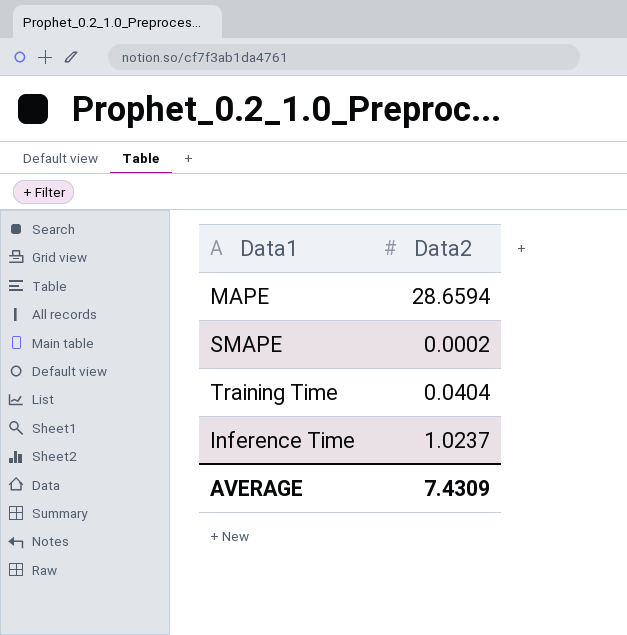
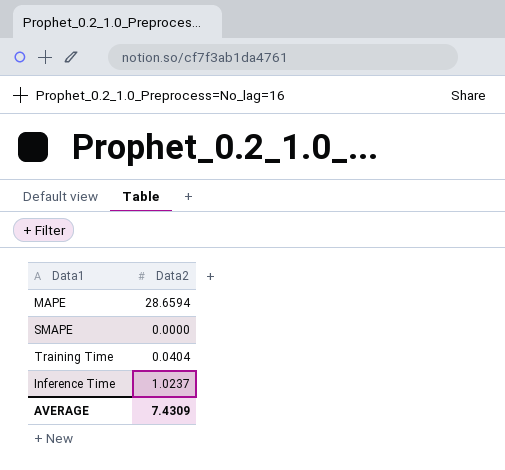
SMAPE | Data2: 0.0002 -> 0.0000

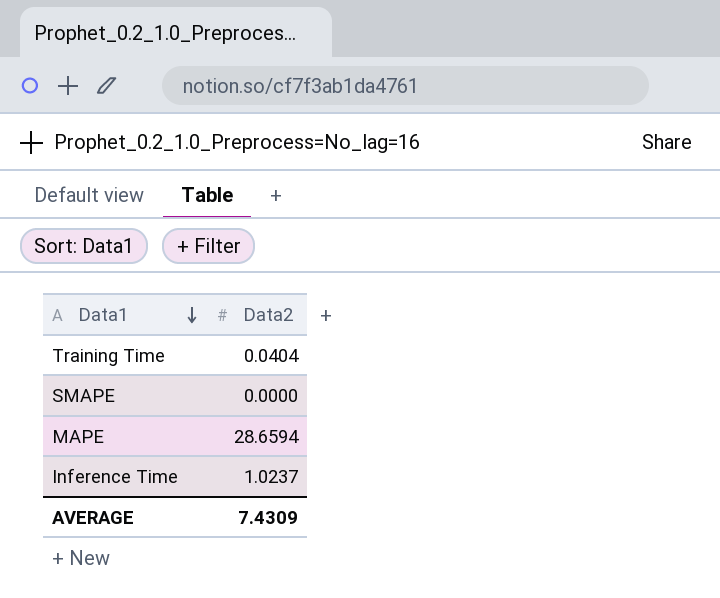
row order: none -> Data1 descending

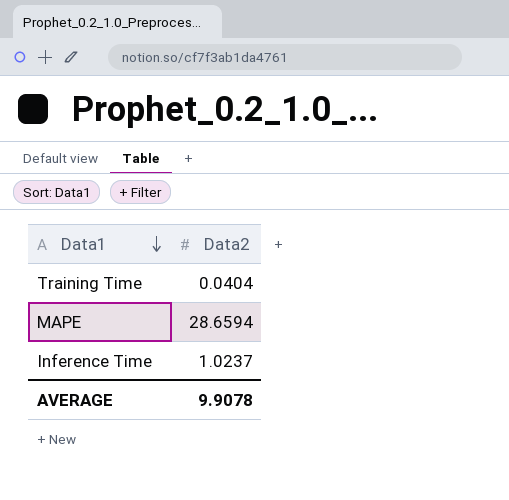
row SMAPE: 0.0000 -> none
AVERAGE | Data2: 7.4309 -> 9.9078

